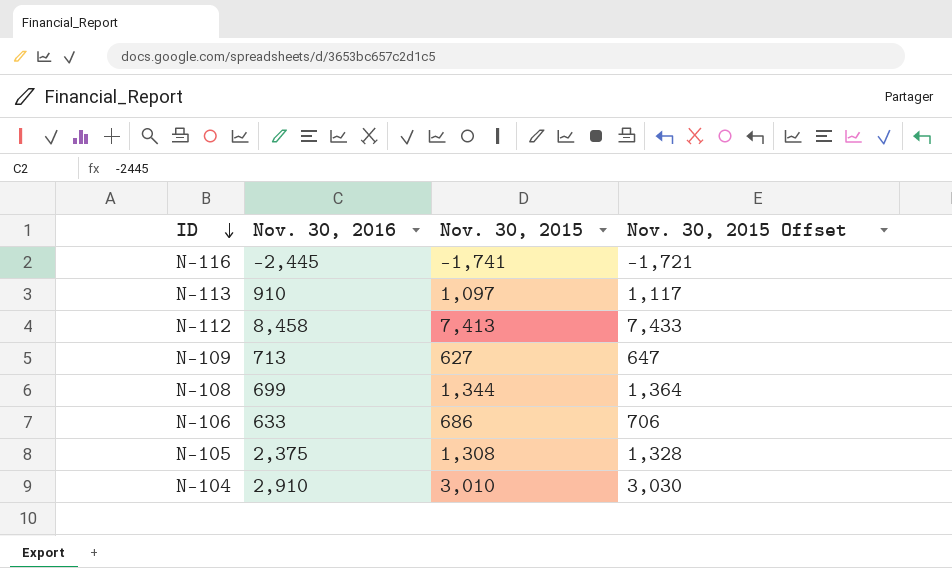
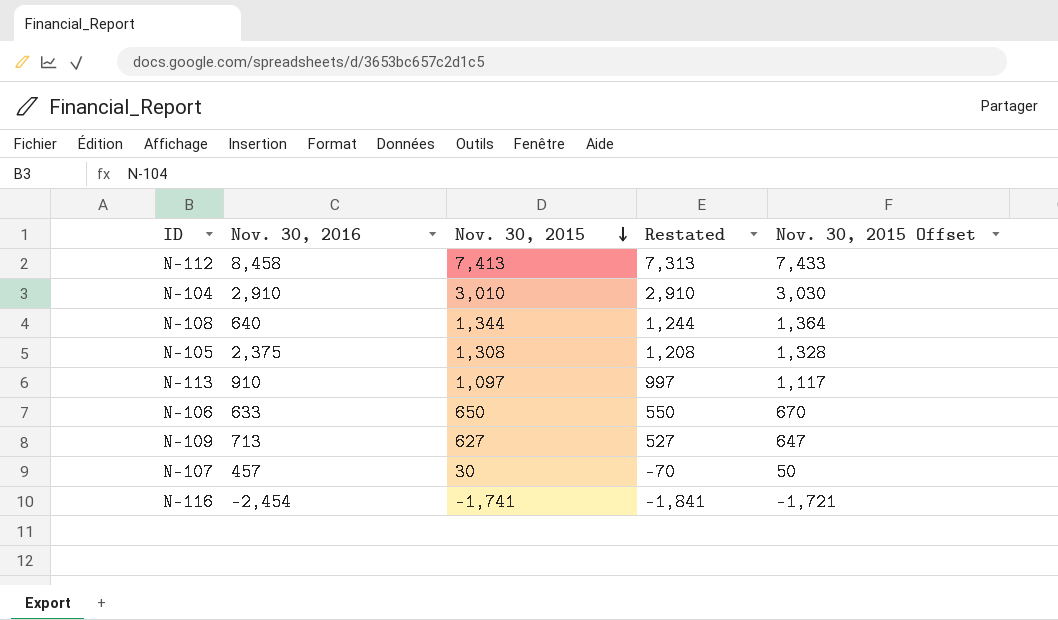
row order: ID descending -> Nov. 30, 2015 descending
column Restated | formula: none -> [Nov. 30, 2015] - 100
N-108 | Nov. 30, 2016: 699 -> 640
N-106 | Nov. 30, 2015: 686 -> 650
N-106 | Nov. 30, 2015 Offset: 706 -> 670
row N-107: none -> 457 | 30 | -70 | 50
N-116 | Nov. 30, 2016: -2,445 -> -2,454

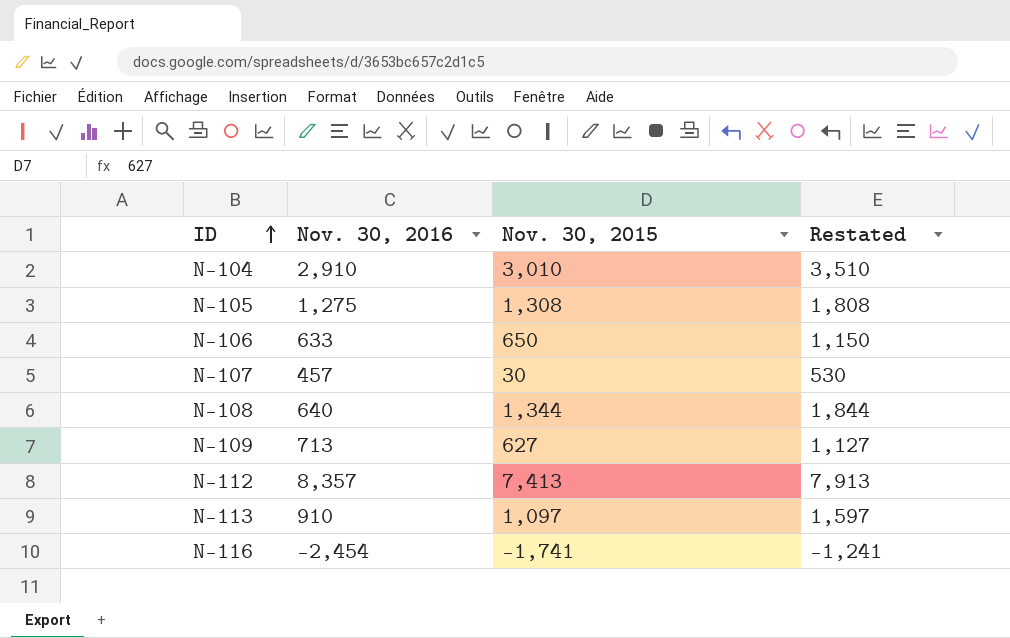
row order: Nov. 30, 2015 descending -> ID ascending
column Nov. 30, 2015 Offset | formula: [Nov. 30, 2015] + 20 -> none
column Restated | formula: [Nov. 30, 2015] - 100 -> [Nov. 30, 2015] + 500
N-105 | Nov. 30, 2016: 2,375 -> 1,275
N-112 | Nov. 30, 2016: 8,458 -> 8,357

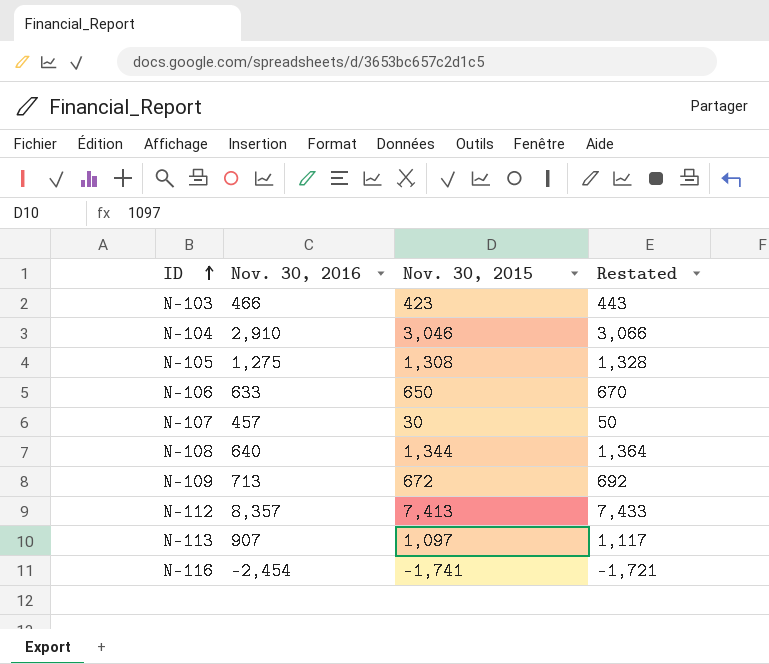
column Restated | formula: [Nov. 30, 2015] + 500 -> [Nov. 30, 2015] + 20
row N-103: none -> 466 | 423 | 443
N-104 | Nov. 30, 2015: 3,010 -> 3,046
N-109 | Nov. 30, 2015: 627 -> 672
N-113 | Nov. 30, 2016: 910 -> 907

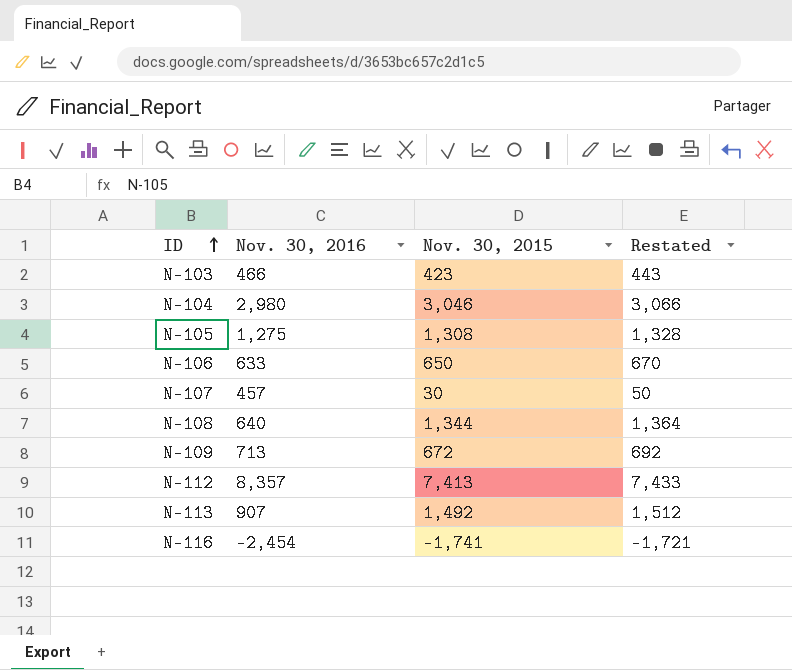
N-104 | Nov. 30, 2016: 2,910 -> 2,980
N-113 | Nov. 30, 2015: 1,097 -> 1,492
N-113 | Restated: 1,117 -> 1,512

